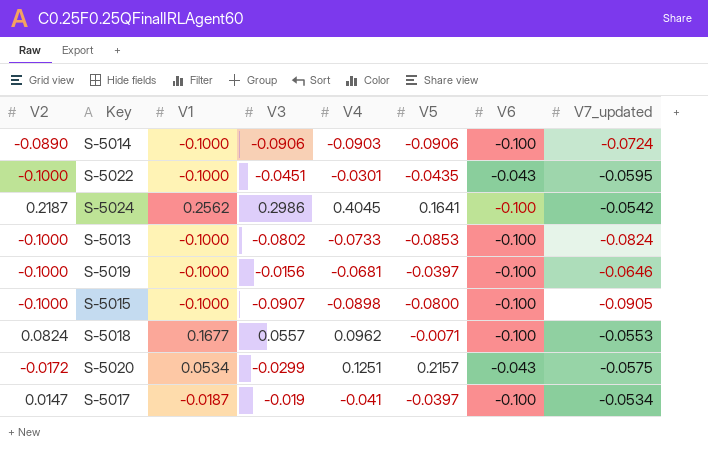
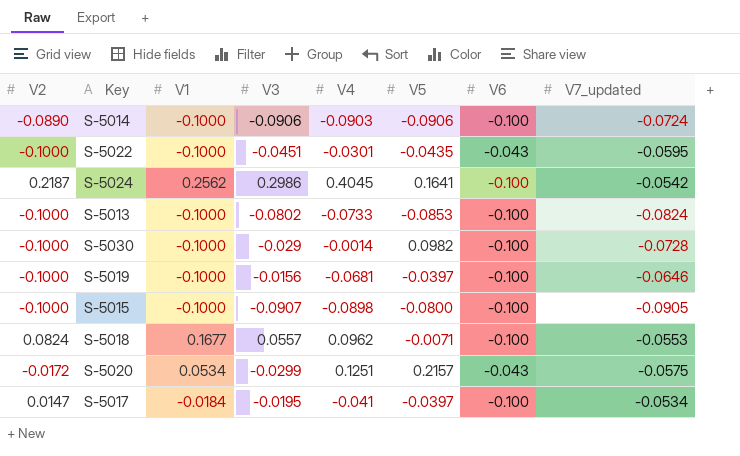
row S-5030: none -> -0.1000 | -0.1000 | -0.029 | -0.0014 | 0.0982 | -0.100 | -0.0728
S-5017 | V1: -0.0187 -> -0.0184
S-5017 | V3: -0.019 -> -0.0195

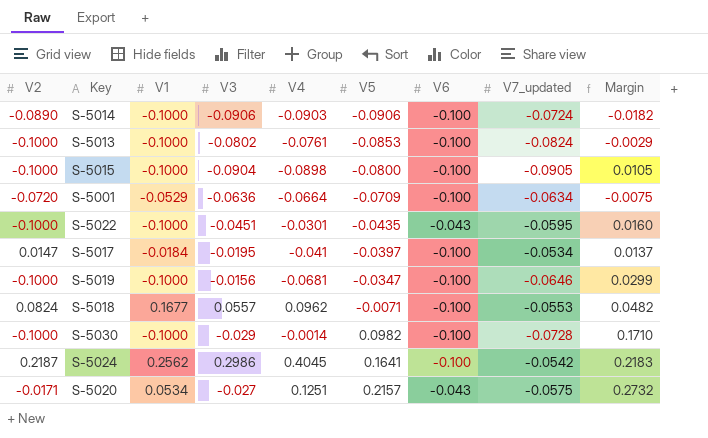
row order: none -> V5 ascending
column Margin | formula: none -> [V5] - [V7_updated]
S-5013 | V4: -0.0733 -> -0.0761
S-5015 | V3: -0.0907 -> -0.0904
row S-5001: none -> -0.0720 | -0.0529 | -0.0636 | -0.0664 | -0.0709 | -0.100 | -0.0634 | -0.0075
S-5019 | V5: -0.0397 -> -0.0347
S-5020 | V2: -0.0172 -> -0.0171
S-5020 | V3: -0.0299 -> -0.027

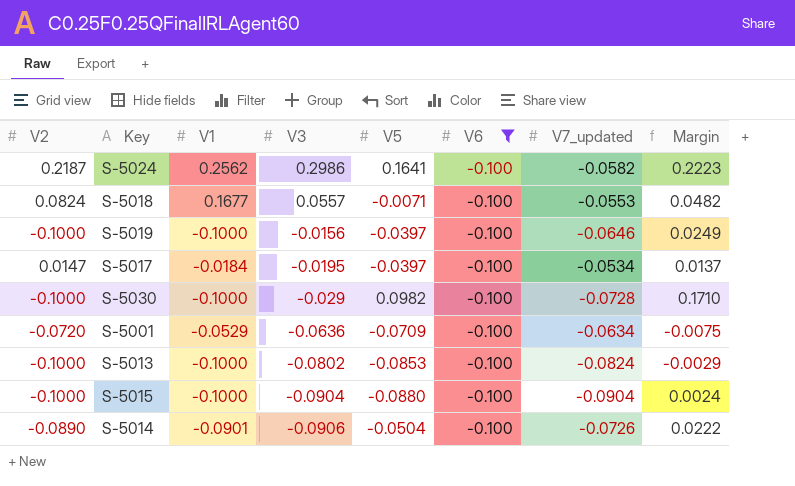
filter: none -> V6 = -0.100
row order: V5 ascending -> V3 descending
column V4 | position: 5 -> none
S-5024 | V7_updated: -0.0542 -> -0.0582
S-5024 | Margin: 0.2183 -> 0.2223
S-5019 | V5: -0.0347 -> -0.0397
S-5019 | Margin: 0.0299 -> 0.0249
S-5015 | V5: -0.0800 -> -0.0880
S-5015 | V7_updated: -0.0905 -> -0.0904
S-5015 | Margin: 0.0105 -> 0.0024
S-5014 | V1: -0.1000 -> -0.0901
S-5014 | V5: -0.0906 -> -0.0504
S-5014 | V7_updated: -0.0724 -> -0.0726
S-5014 | Margin: -0.0182 -> 0.0222

